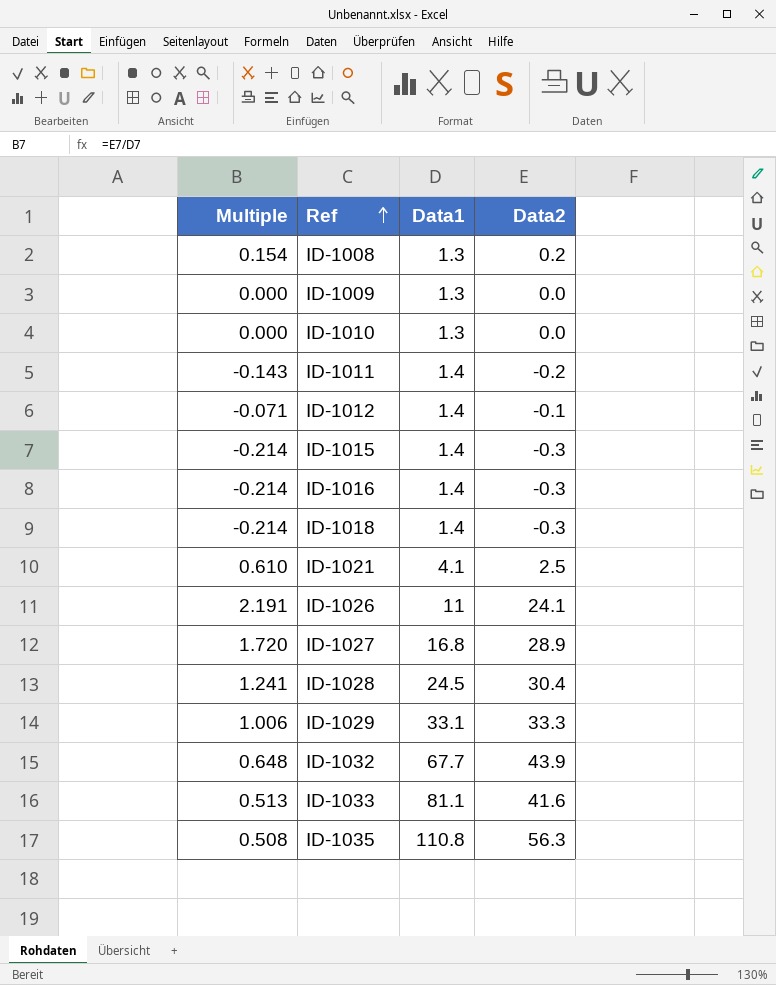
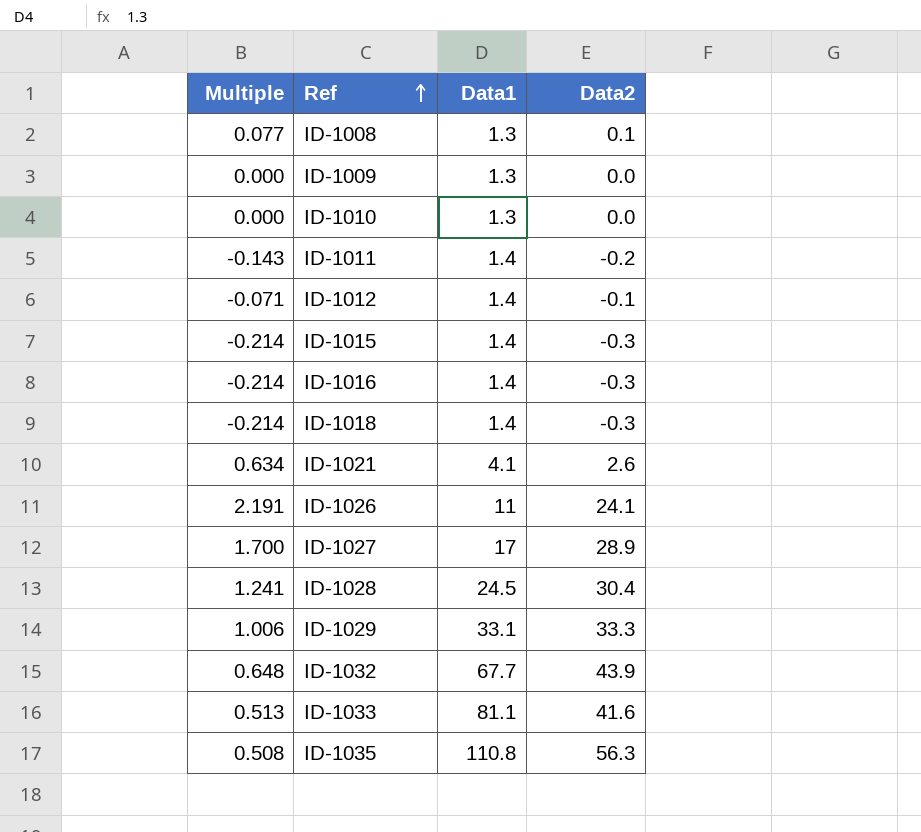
ID-1008 | Multiple: 0.154 -> 0.077
ID-1008 | Data2: 0.2 -> 0.1
ID-1021 | Multiple: 0.610 -> 0.634
ID-1021 | Data2: 2.5 -> 2.6
ID-1027 | Multiple: 1.720 -> 1.700
ID-1027 | Data1: 16.8 -> 17

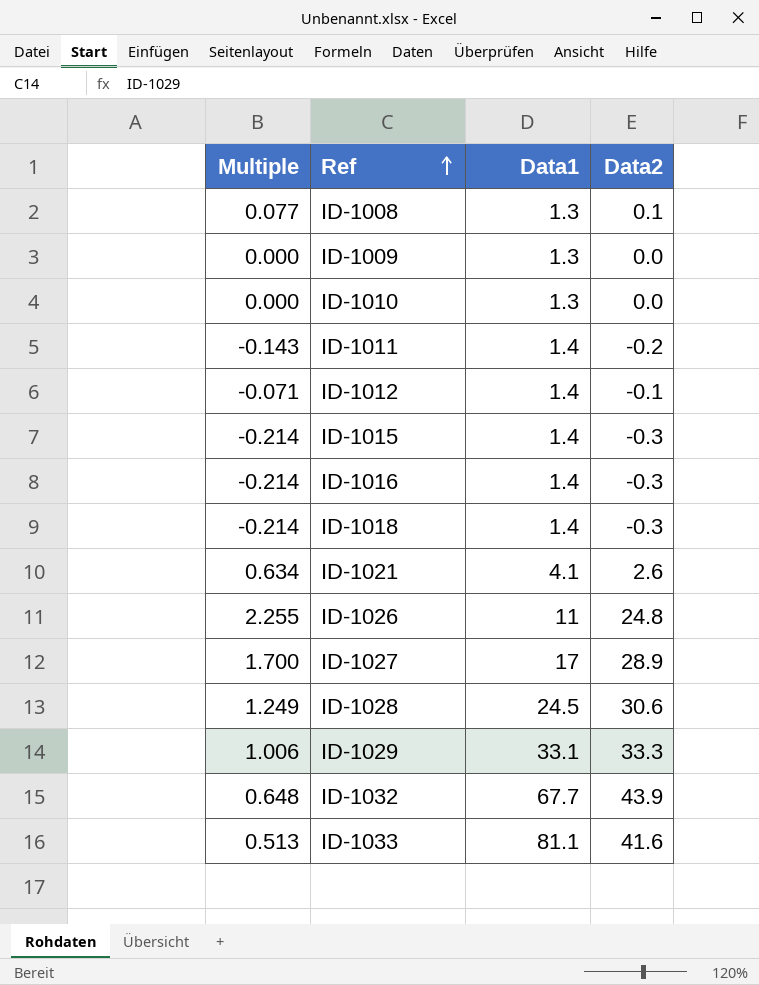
row ID-1035: 0.508 | 110.8 | 56.3 -> none
ID-1026 | Multiple: 2.191 -> 2.255
ID-1026 | Data2: 24.1 -> 24.8
ID-1028 | Multiple: 1.241 -> 1.249
ID-1028 | Data2: 30.4 -> 30.6

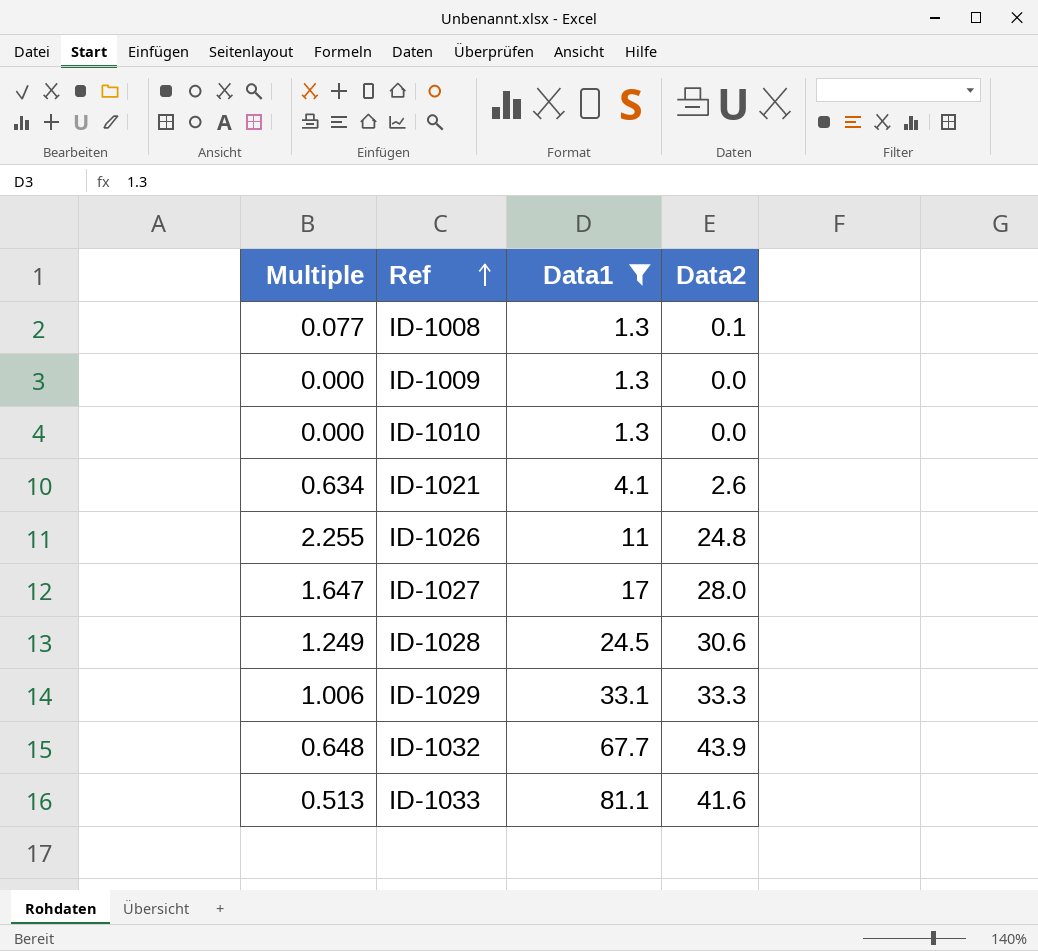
filter: none -> Data1 != 1.4
ID-1027 | Multiple: 1.700 -> 1.647
ID-1027 | Data2: 28.9 -> 28.0

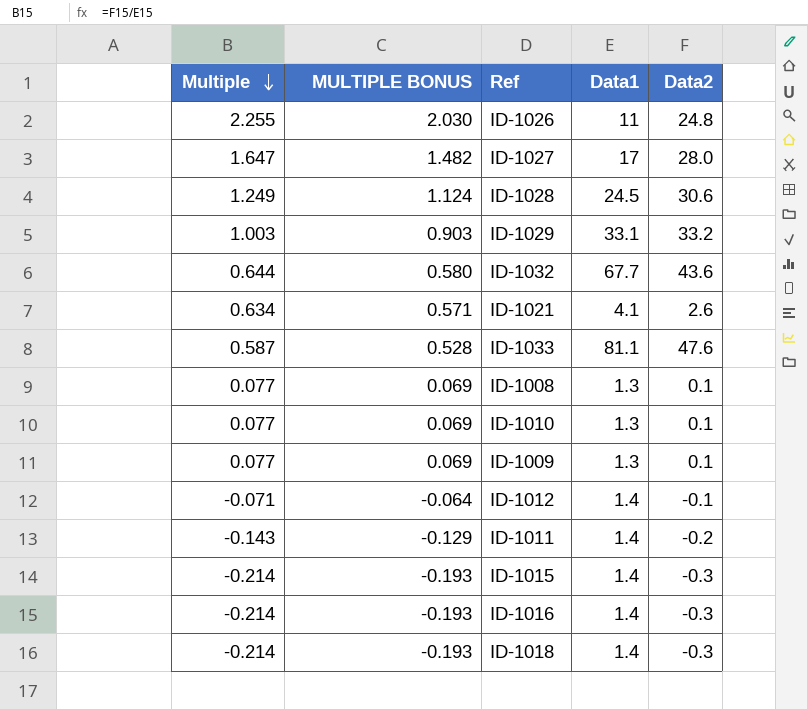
filter: Data1 != 1.4 -> none
row order: Ref ascending -> Multiple descending
column MULTIPLE BONUS | formula: none -> [Multiple] * 0.9
ID-1029 | Multiple: 1.006 -> 1.003
ID-1029 | Data2: 33.3 -> 33.2
ID-1032 | Multiple: 0.648 -> 0.644
ID-1032 | Data2: 43.9 -> 43.6
ID-1033 | Multiple: 0.513 -> 0.587
ID-1033 | Data2: 41.6 -> 47.6
ID-1010 | Multiple: 0.000 -> 0.077
ID-1010 | Data2: 0.0 -> 0.1
ID-1009 | Multiple: 0.000 -> 0.077
ID-1009 | Data2: 0.0 -> 0.1

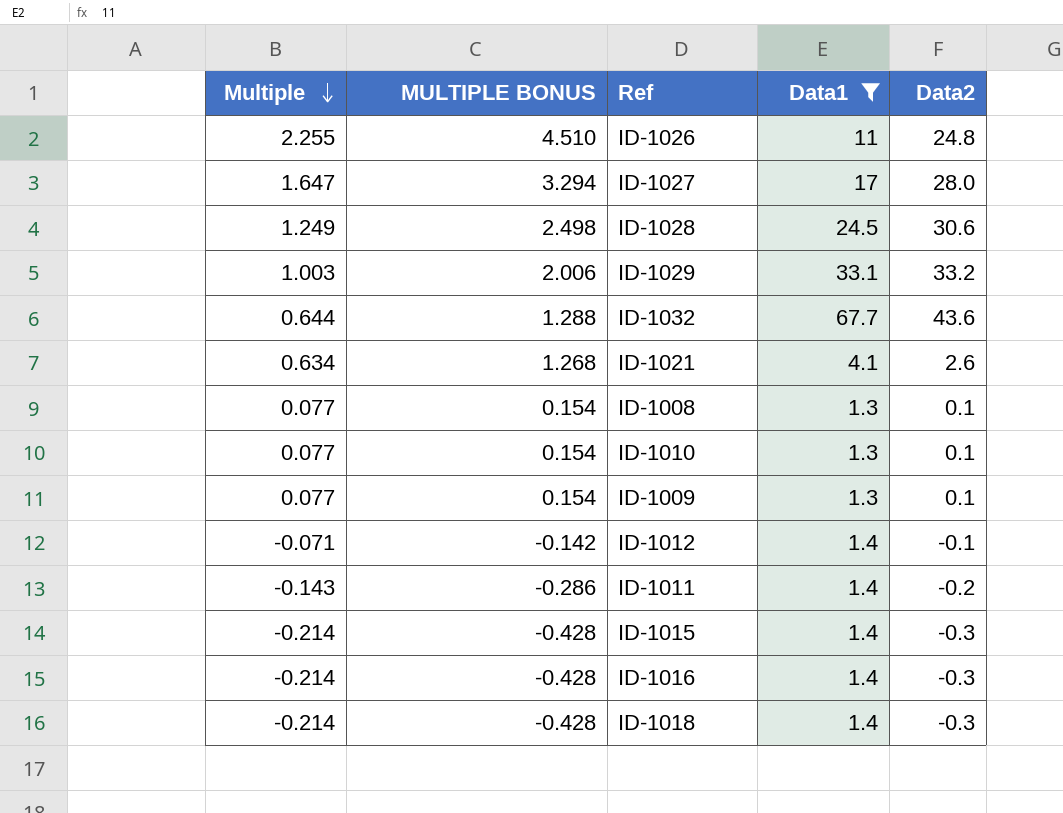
filter: none -> Data1 != 81.1
column MULTIPLE BONUS | formula: [Multiple] * 0.9 -> [Multiple] * 2

